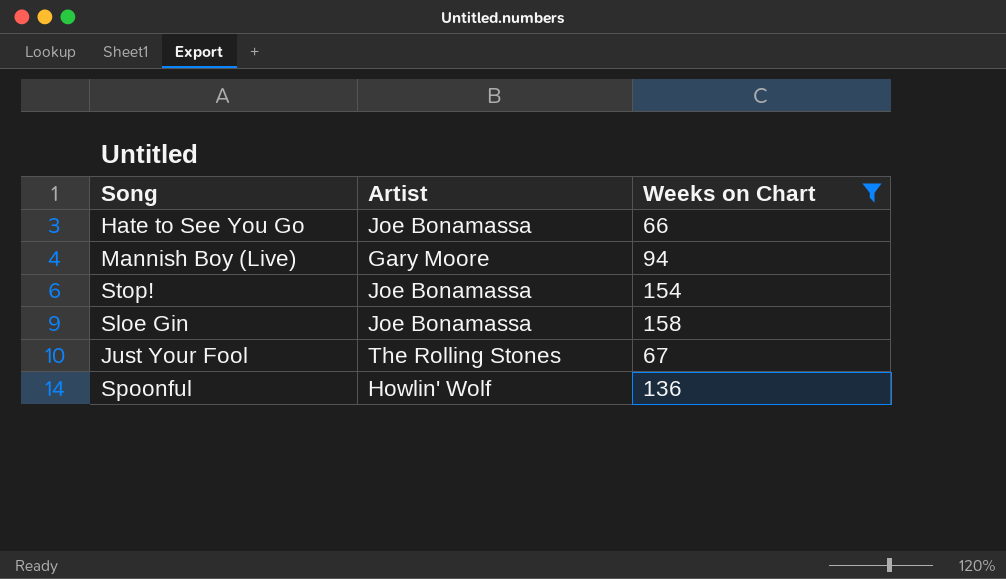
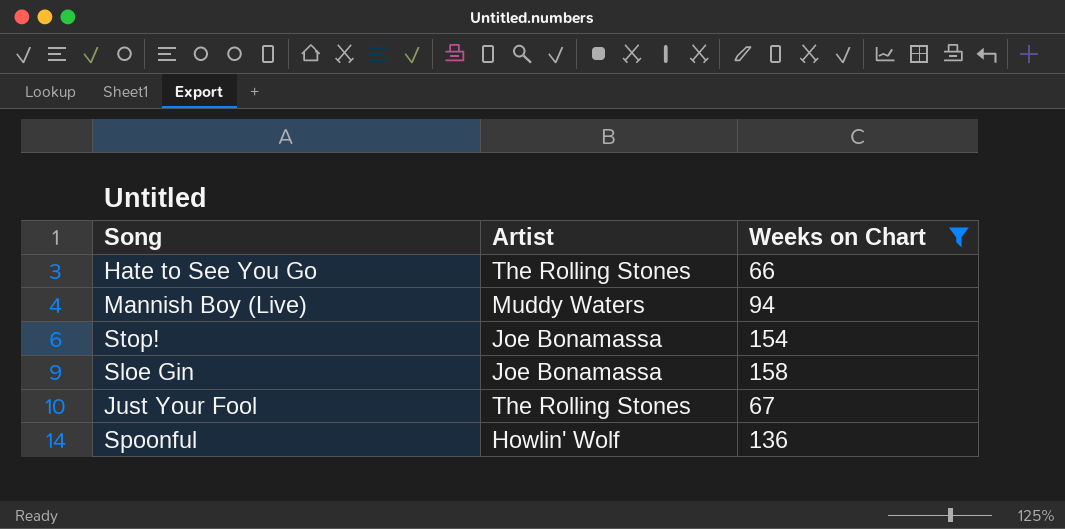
Hate to See You Go | Artist: Joe Bonamassa -> The Rolling Stones
Mannish Boy (Live) | Artist: Gary Moore -> Muddy Waters

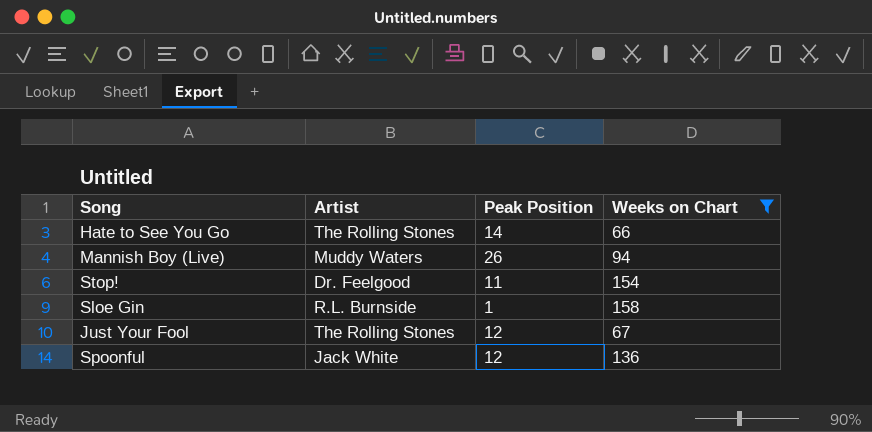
column Peak Position | position: none -> 3
Stop! | Artist: Joe Bonamassa -> Dr. Feelgood
Sloe Gin | Artist: Joe Bonamassa -> R.L. Burnside
Spoonful | Artist: Howlin' Wolf -> Jack White

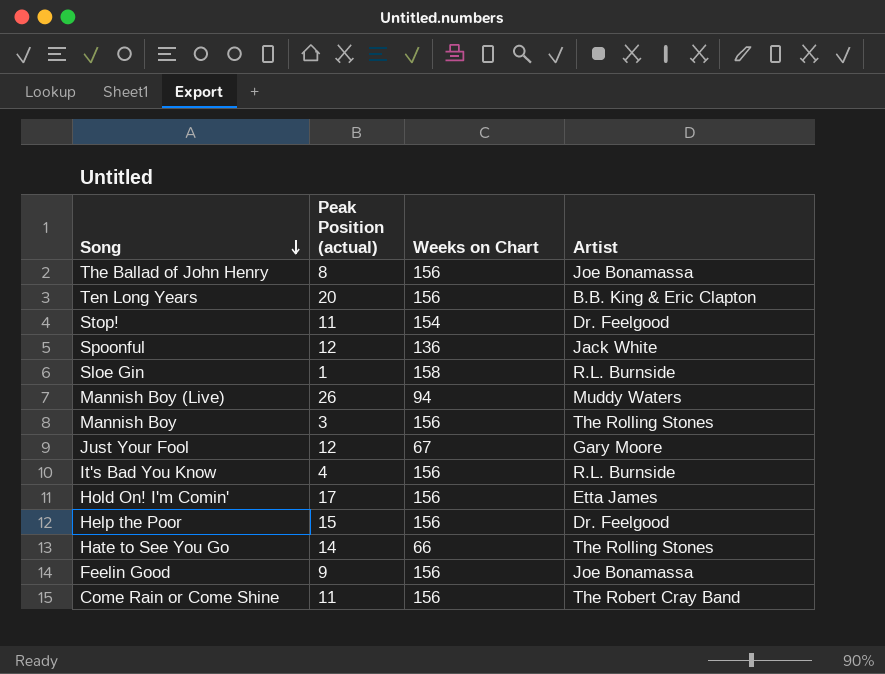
filter: Weeks on Chart != 156 -> none
row order: none -> Song descending
column name: Peak Position -> Peak Position (actual)
column Artist | position: 2 -> 4
Just Your Fool | Artist: The Rolling Stones -> Gary Moore

